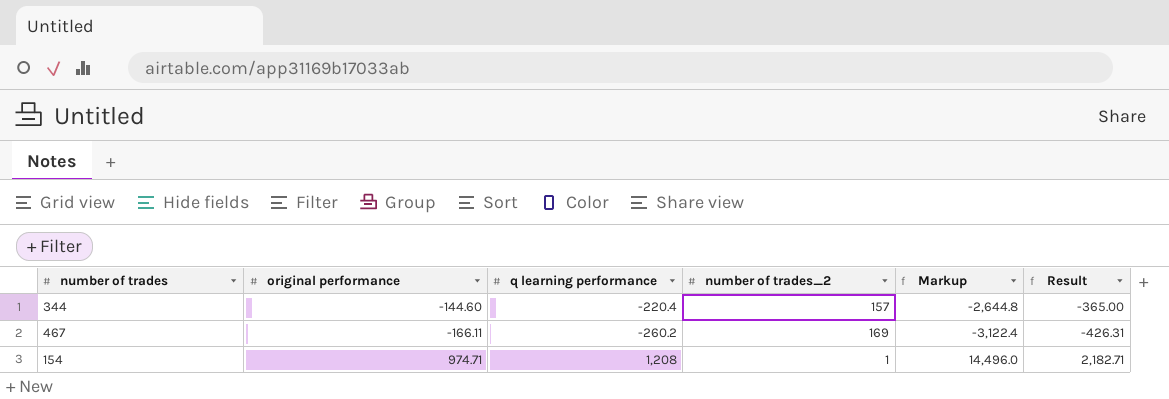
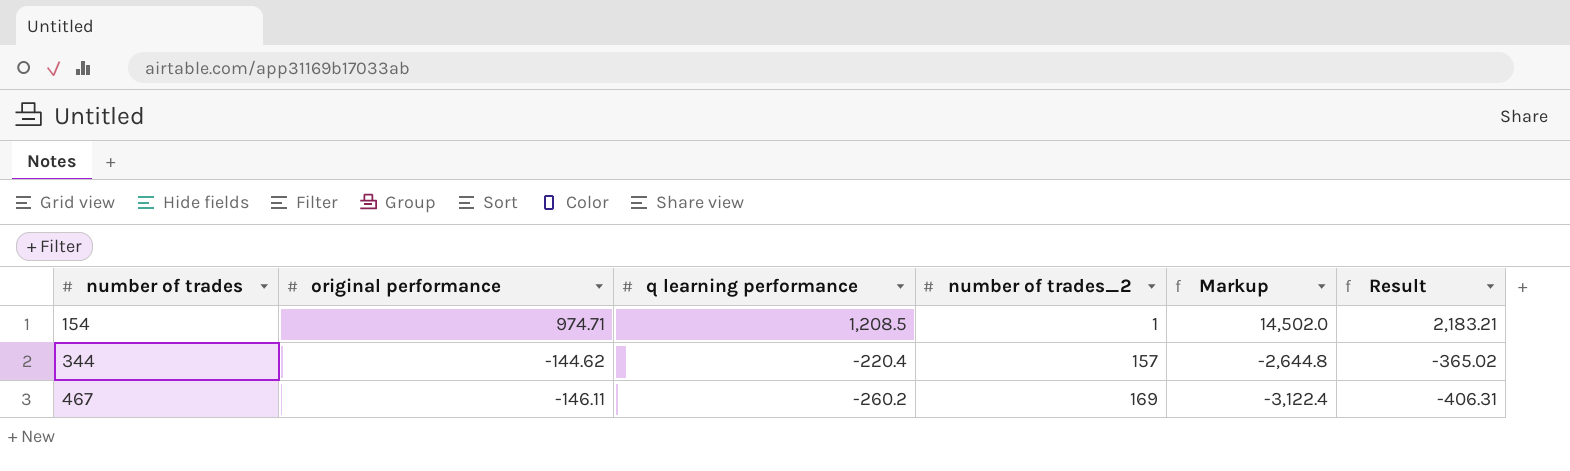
row order: none -> number of trades ascending
154 | q learning performance: 1,208 -> 1,208.5
154 | Markup: 14,496.0 -> 14,502.0
154 | Result: 2,182.71 -> 2,183.21
344 | original performance: -144.60 -> -144.62
344 | Result: -365.00 -> -365.02
467 | original performance: -166.11 -> -146.11
467 | Result: -426.31 -> -406.31

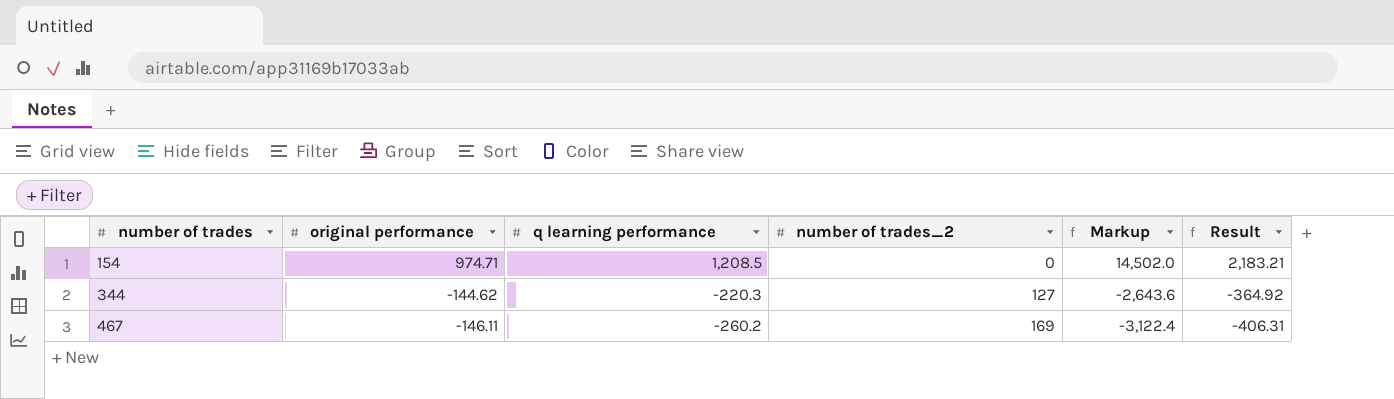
154 | number of trades_2: 1 -> 0
344 | q learning performance: -220.4 -> -220.3
344 | number of trades_2: 157 -> 127
344 | Markup: -2,644.8 -> -2,643.6
344 | Result: -365.02 -> -364.92

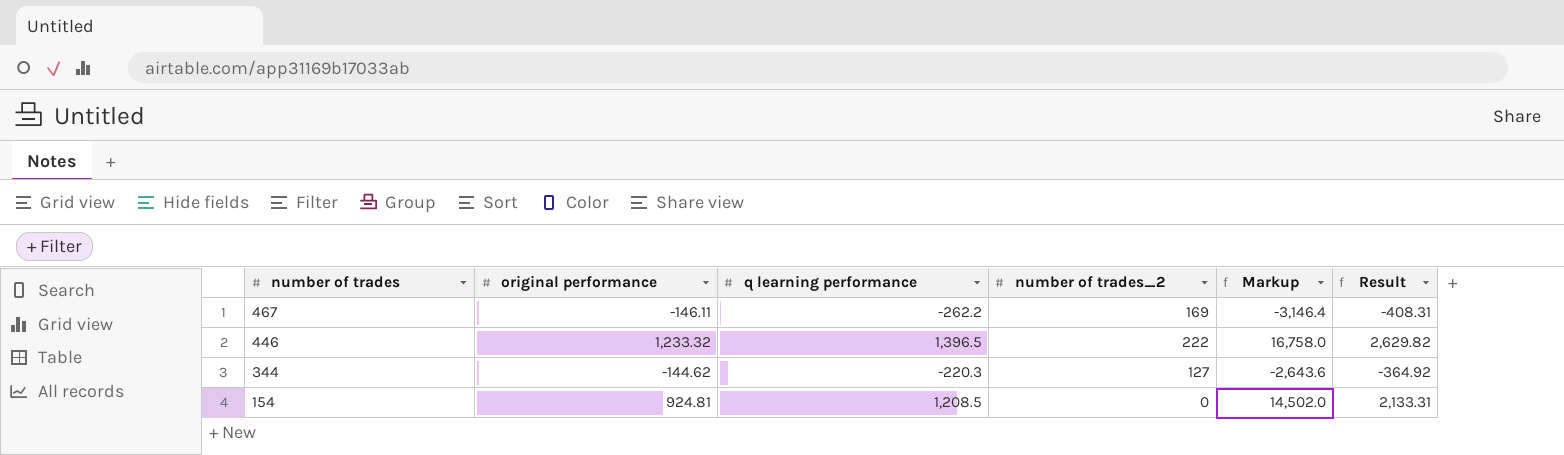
row order: number of trades ascending -> number of trades descending
467 | q learning performance: -260.2 -> -262.2
467 | Markup: -3,122.4 -> -3,146.4
467 | Result: -406.31 -> -408.31
row 446: none -> 1,233.32 | 1,396.5 | 222 | 16,758.0 | 2,629.82
154 | original performance: 974.71 -> 924.81
154 | Result: 2,183.21 -> 2,133.31

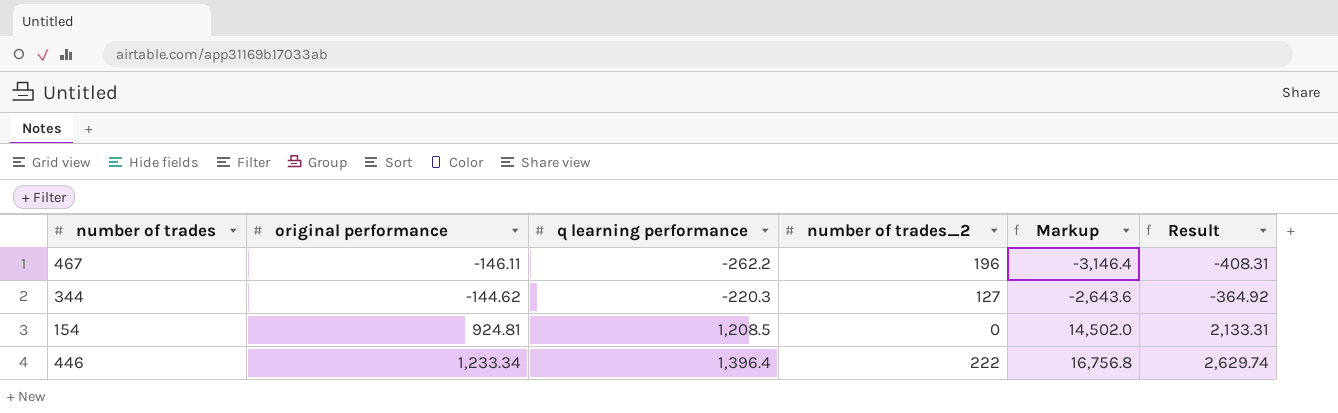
row order: number of trades descending -> original performance ascending
467 | number of trades_2: 169 -> 196
446 | original performance: 1,233.32 -> 1,233.34
446 | q learning performance: 1,396.5 -> 1,396.4
446 | Markup: 16,758.0 -> 16,756.8
446 | Result: 2,629.82 -> 2,629.74

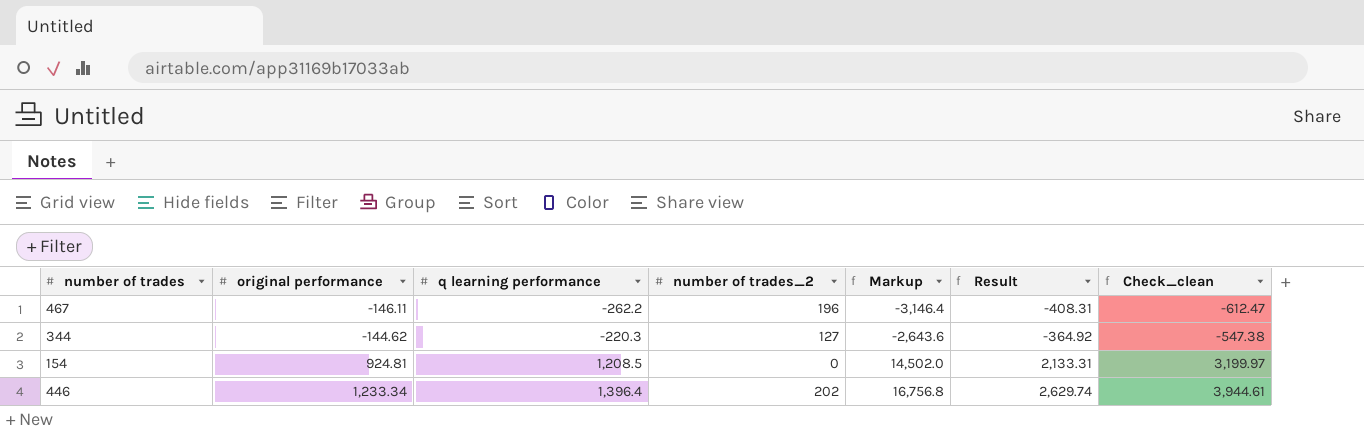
column Check_clean | formula: none -> [Result] * 1.5
446 | number of trades_2: 222 -> 202

